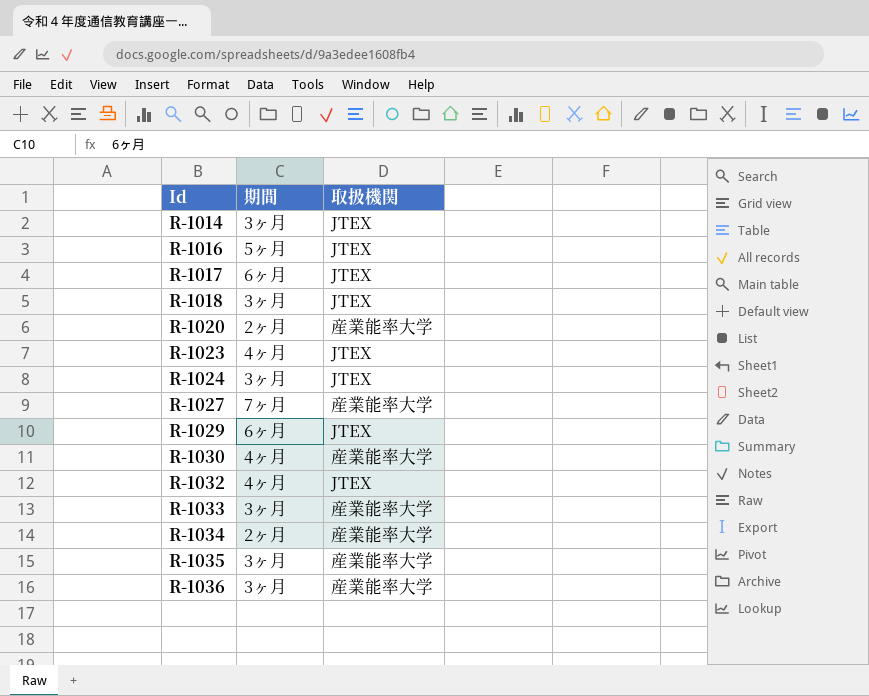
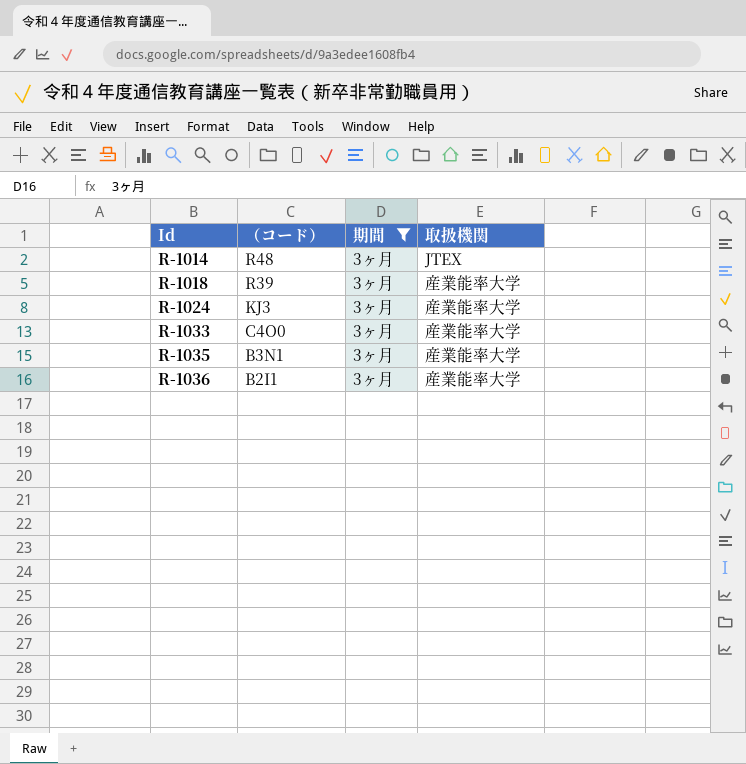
filter: none -> 期間 = 3ヶ月
column （コード） | position: none -> 2
R-1018 | 取扱機関: JTEX -> 産業能率大学
R-1024 | 取扱機関: JTEX -> 産業能率大学

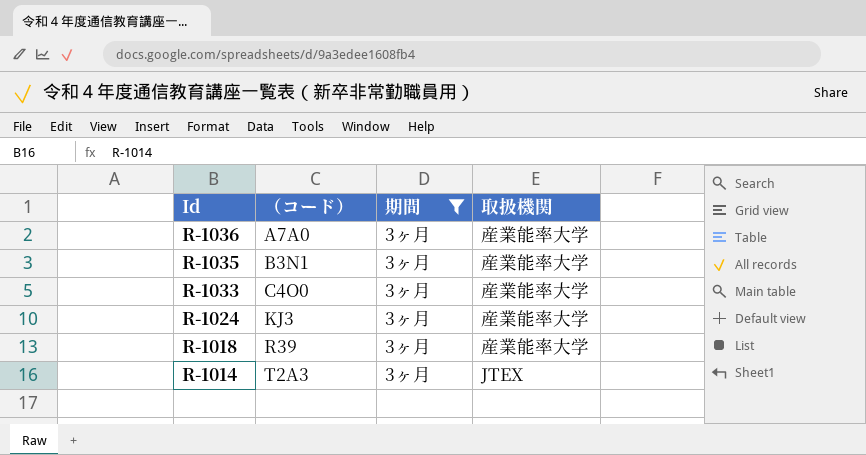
row order: Id ascending -> Id descending
R-1036 | （コード）: B2I1 -> A7A0
R-1014 | （コード）: R48 -> T2A3

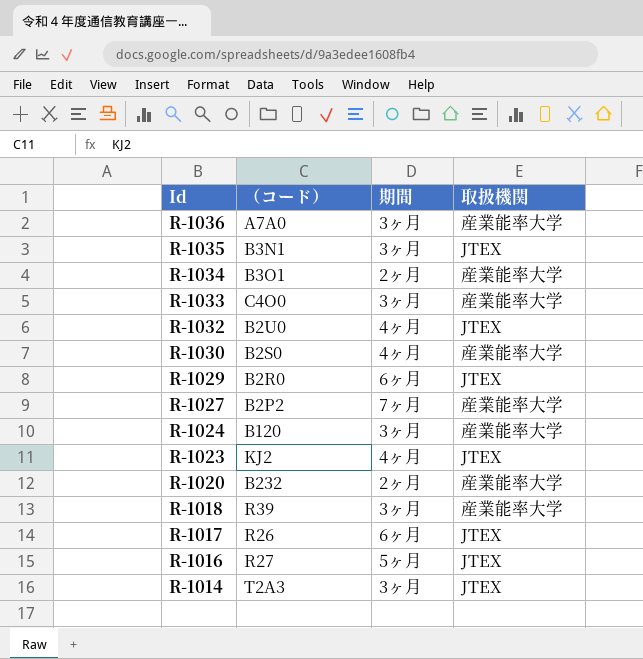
filter: 期間 = 3ヶ月 -> none
R-1035 | 取扱機関: 産業能率大学 -> JTEX
R-1024 | （コード）: KJ3 -> B120

